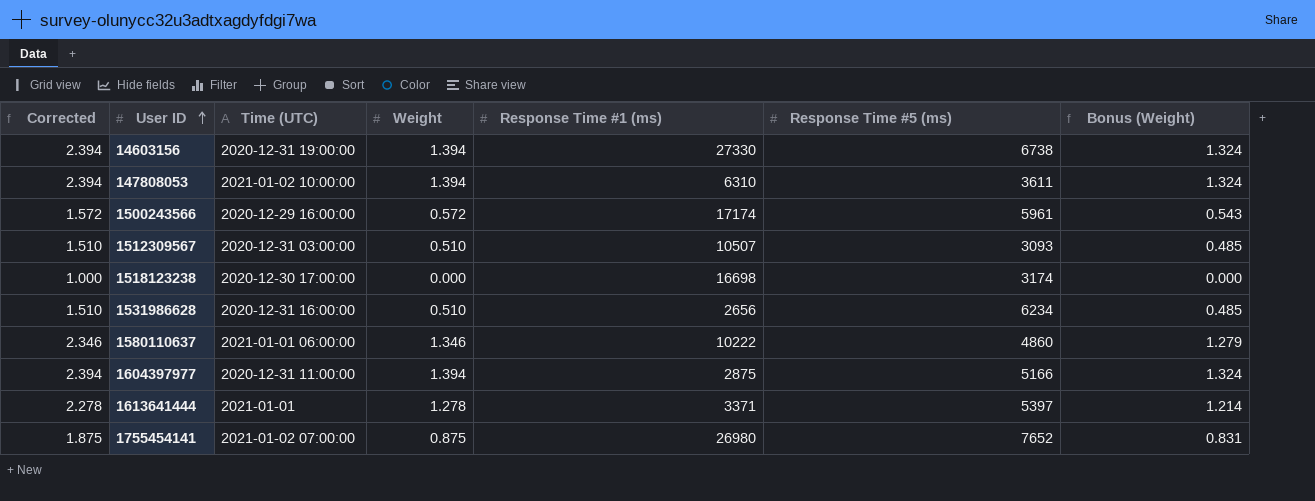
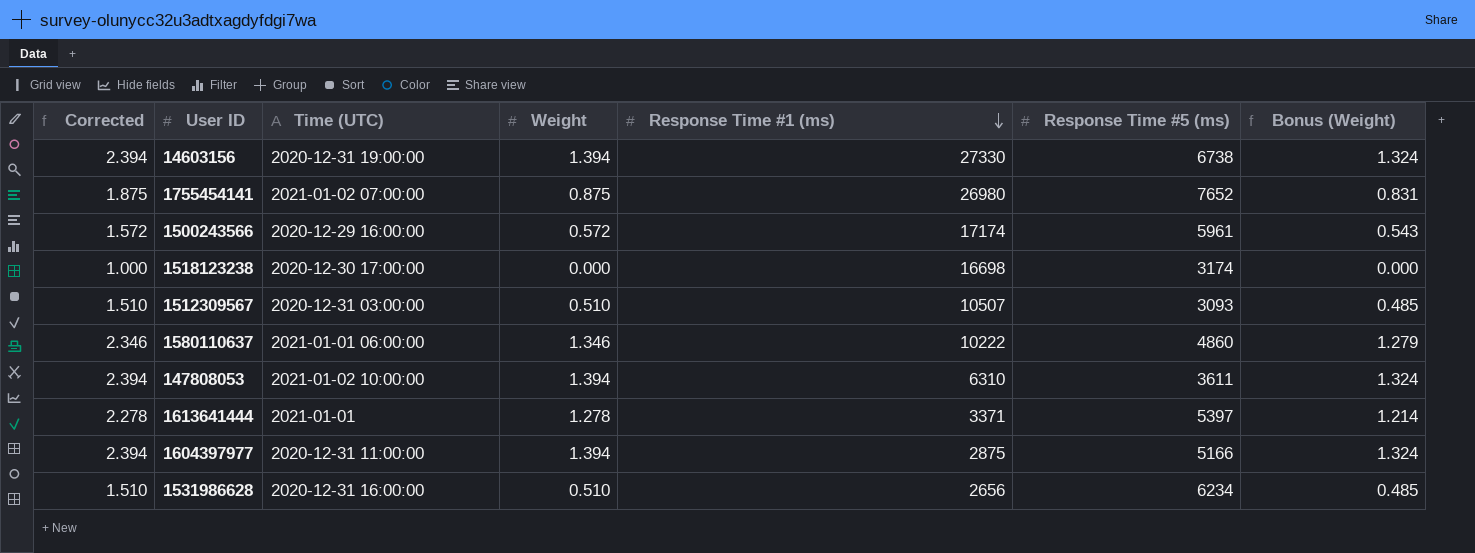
row order: User ID ascending -> Response Time #1 (ms) descending

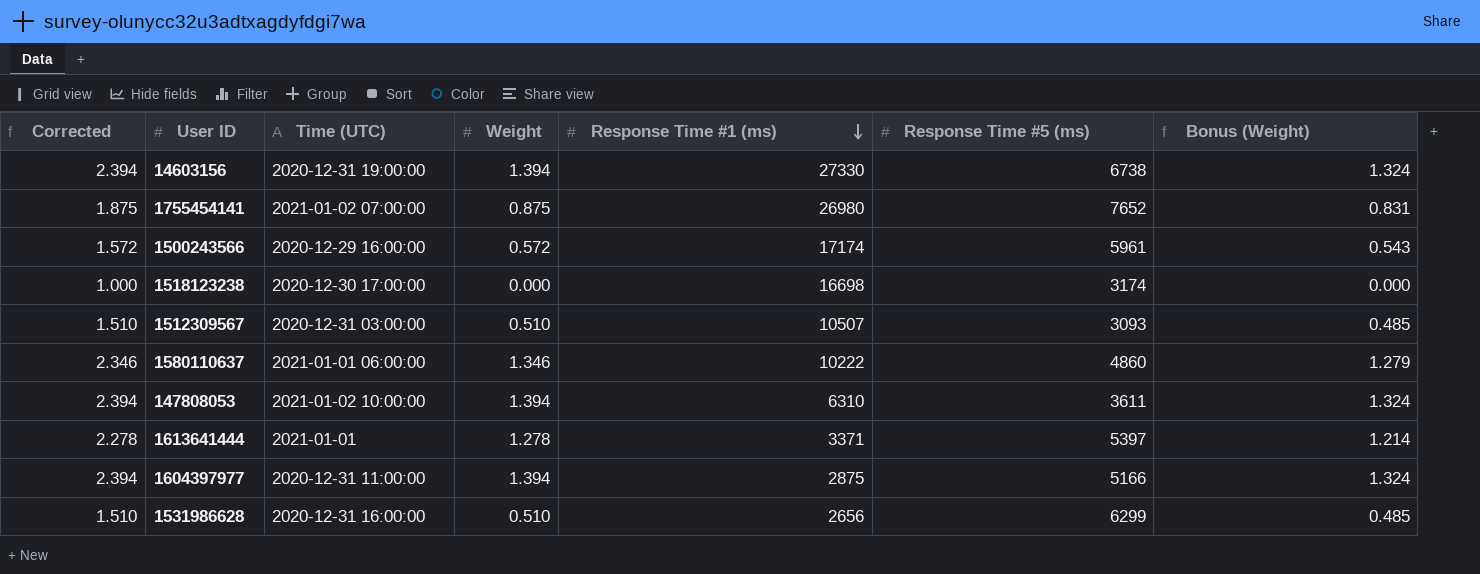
1531986628 | Response Time #5 (ms): 6234 -> 6299

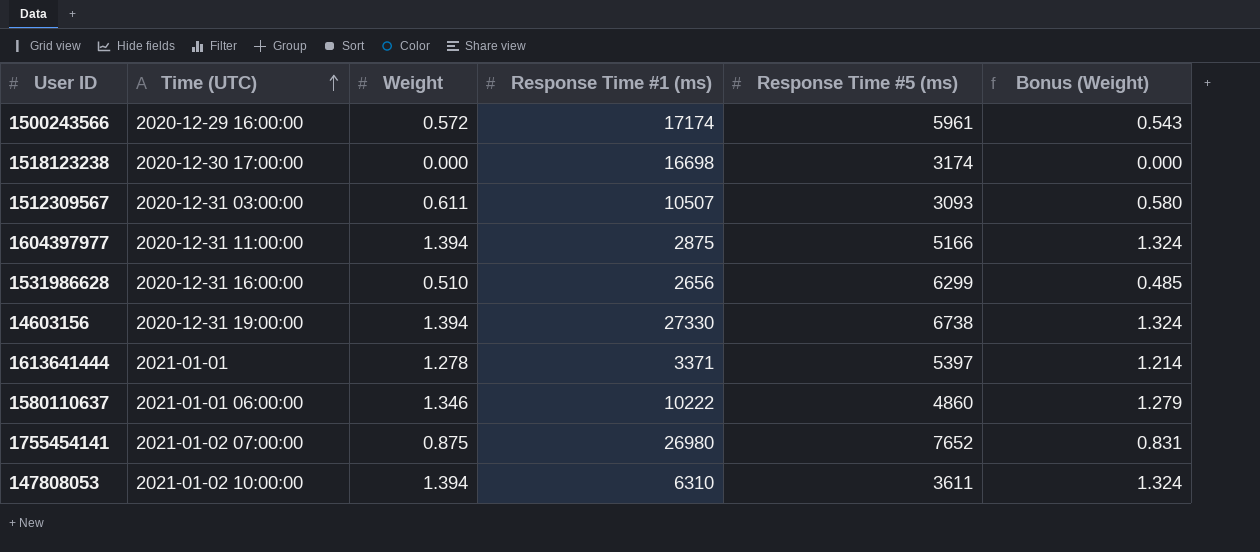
row order: Response Time #1 (ms) descending -> Time (UTC) ascending
column Corrected | formula: [Weight] + 1 -> none
1512309567 | Weight: 0.510 -> 0.611
1512309567 | Bonus (Weight): 0.485 -> 0.580

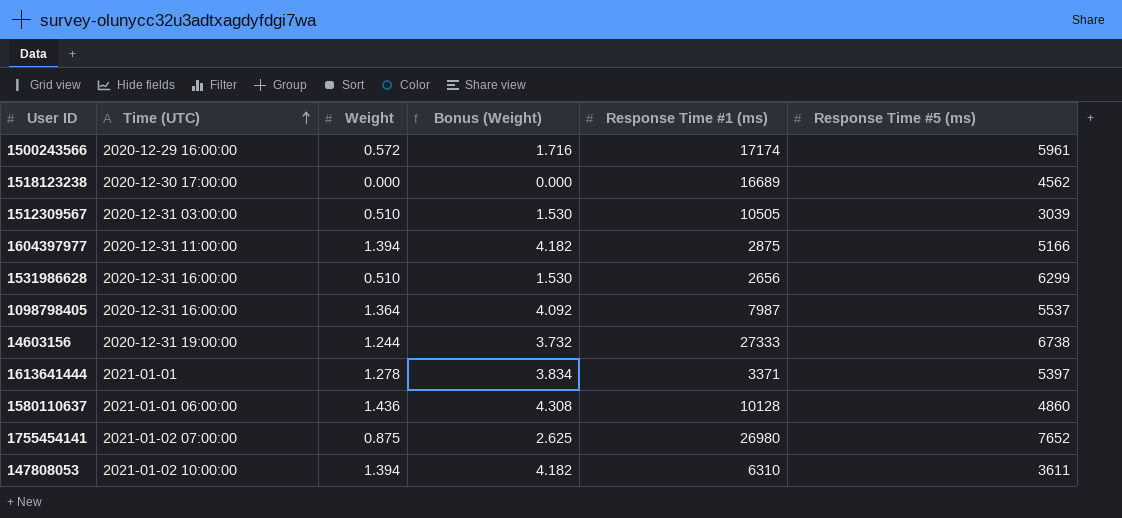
column Bonus (Weight) | formula: [Weight] * 0.95 -> [Weight] * 3
column Bonus (Weight) | position: 6 -> 4
1518123238 | Response Time #1 (ms): 16698 -> 16689
1518123238 | Response Time #5 (ms): 3174 -> 4562
1512309567 | Weight: 0.611 -> 0.510
1512309567 | Response Time #1 (ms): 10507 -> 10505
1512309567 | Response Time #5 (ms): 3093 -> 3039
row 1098798405: none -> 2020-12-31 16:00:00 | 1.364 | 4.092 | 7987 | 5537
14603156 | Weight: 1.394 -> 1.244
14603156 | Response Time #1 (ms): 27330 -> 27333
1580110637 | Weight: 1.346 -> 1.436
1580110637 | Response Time #1 (ms): 10222 -> 10128

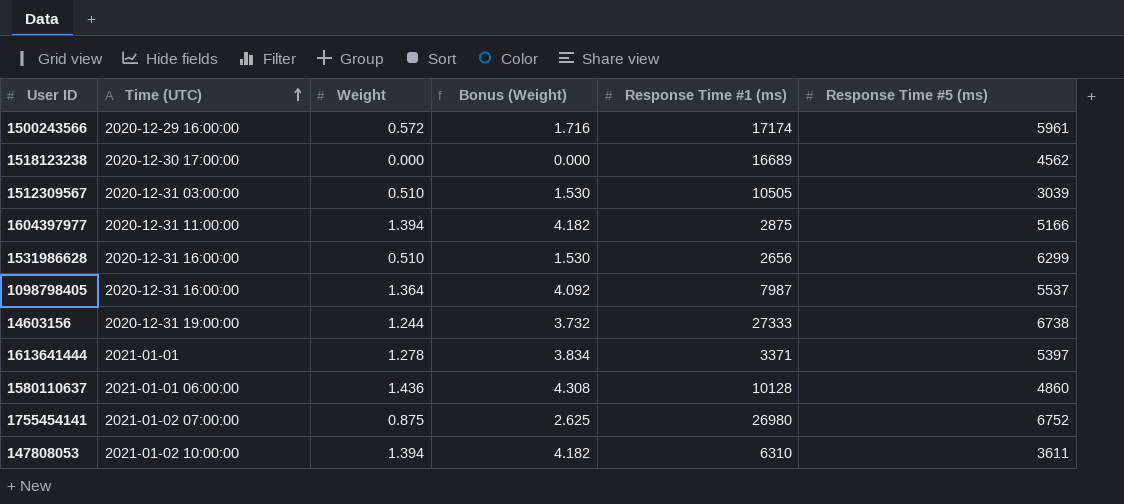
1755454141 | Response Time #5 (ms): 7652 -> 6752

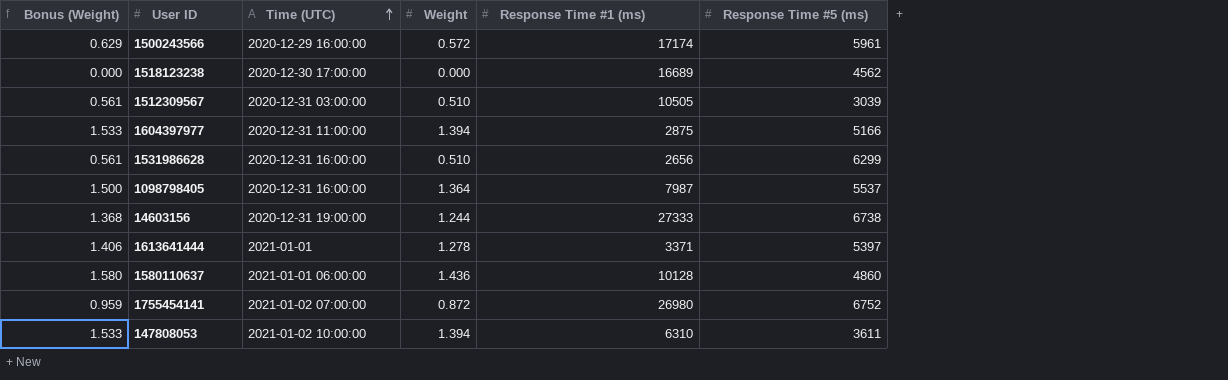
column Bonus (Weight) | formula: [Weight] * 3 -> [Weight] * 1.1
column Bonus (Weight) | position: 4 -> 1
1755454141 | Weight: 0.875 -> 0.872

